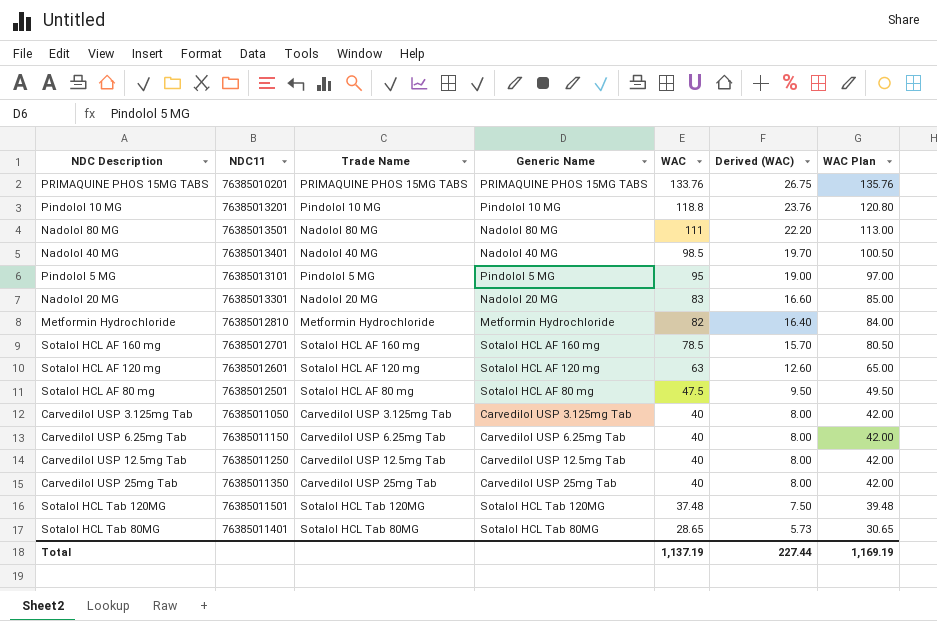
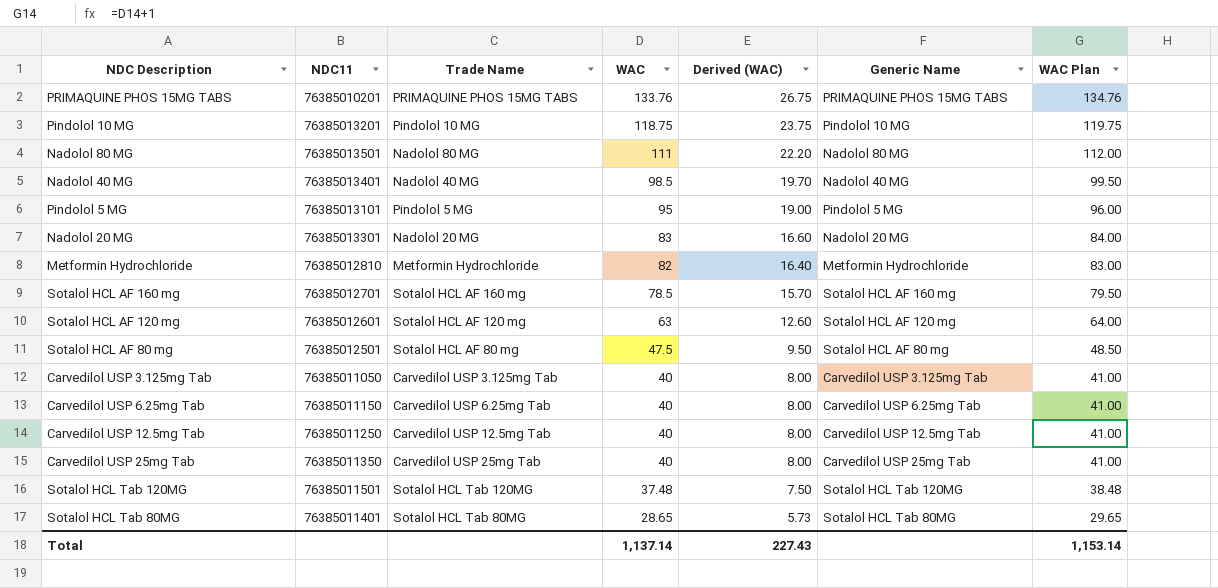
column Generic Name | position: 4 -> 6
column WAC Plan | formula: [WAC] + 2 -> [WAC] + 1
Pindolol 10 MG | WAC: 118.8 -> 118.75
Pindolol 10 MG | Derived (WAC): 23.76 -> 23.75
Total | WAC: 1,137.19 -> 1,137.14
Total | Derived (WAC): 227.44 -> 227.43
Total | WAC Plan: 1,169.19 -> 1,153.14

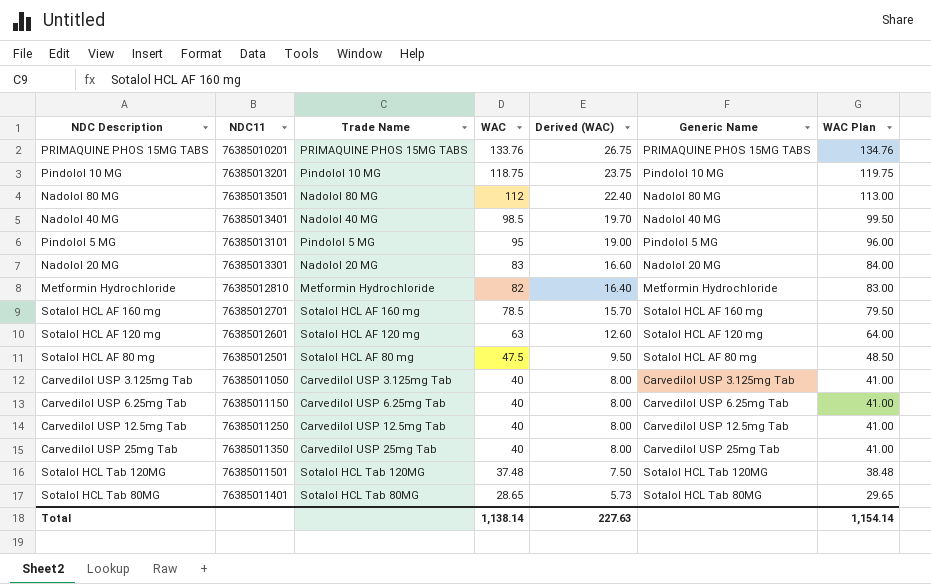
Nadolol 80 MG | WAC: 111 -> 112
Nadolol 80 MG | Derived (WAC): 22.20 -> 22.40
Nadolol 80 MG | WAC Plan: 112.00 -> 113.00
Total | WAC: 1,137.14 -> 1,138.14
Total | Derived (WAC): 227.43 -> 227.63
Total | WAC Plan: 1,153.14 -> 1,154.14

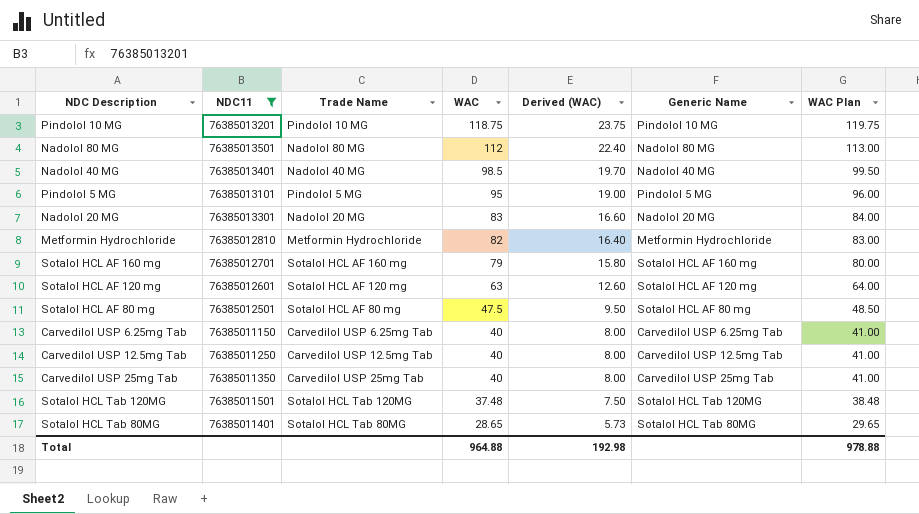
filter: none -> NDC11 >= 76385011150
Sotalol HCL AF 160 mg | WAC: 78.5 -> 79
Sotalol HCL AF 160 mg | Derived (WAC): 15.70 -> 15.80
Sotalol HCL AF 160 mg | WAC Plan: 79.50 -> 80.00
Total | WAC: 1,138.14 -> 964.88
Total | Derived (WAC): 227.63 -> 192.98
Total | WAC Plan: 1,154.14 -> 978.88

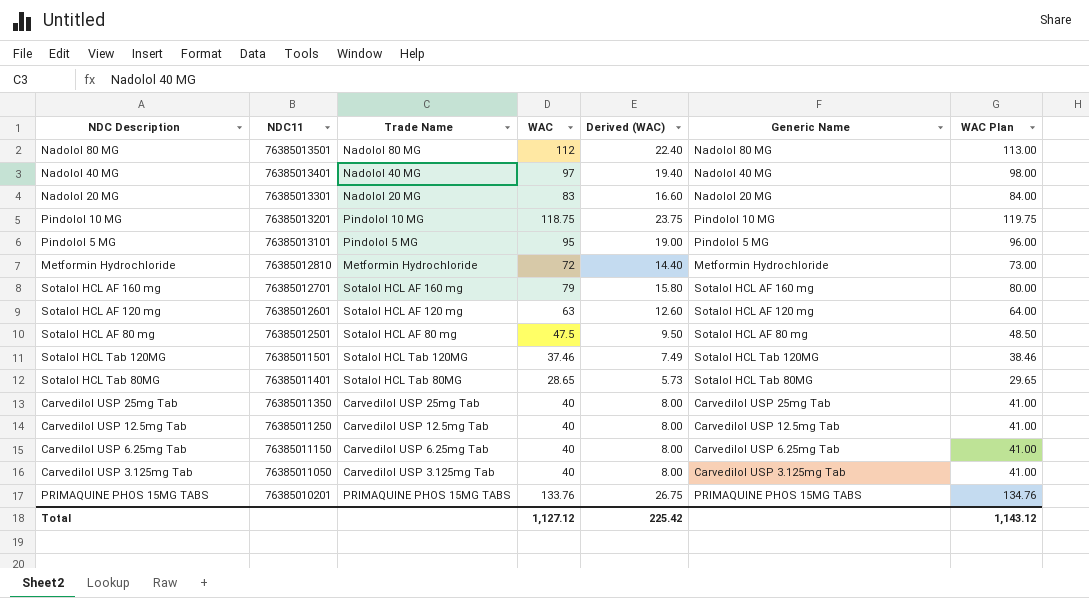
filter: NDC11 >= 76385011150 -> none
row order: WAC descending -> NDC11 descending
Nadolol 40 MG | WAC: 98.5 -> 97
Nadolol 40 MG | Derived (WAC): 19.70 -> 19.40
Nadolol 40 MG | WAC Plan: 99.50 -> 98.00
Metformin Hydrochloride | WAC: 82 -> 72
Metformin Hydrochloride | Derived (WAC): 16.40 -> 14.40
Metformin Hydrochloride | WAC Plan: 83.00 -> 73.00
Sotalol HCL Tab 120MG | WAC: 37.48 -> 37.46
Sotalol HCL Tab 120MG | Derived (WAC): 7.50 -> 7.49
Sotalol HCL Tab 120MG | WAC Plan: 38.48 -> 38.46
Total | WAC: 964.88 -> 1,127.12
Total | Derived (WAC): 192.98 -> 225.42
Total | WAC Plan: 978.88 -> 1,143.12

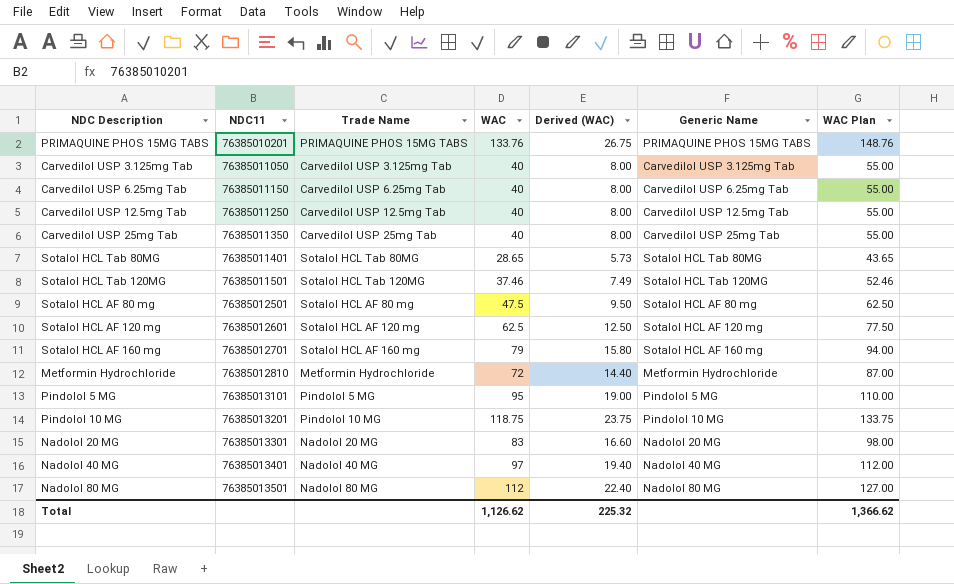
row order: NDC11 descending -> NDC11 ascending
column WAC Plan | formula: [WAC] + 1 -> [WAC] + 15
Sotalol HCL AF 120 mg | WAC: 63 -> 62.5
Sotalol HCL AF 120 mg | Derived (WAC): 12.60 -> 12.50
Total | WAC: 1,127.12 -> 1,126.62
Total | Derived (WAC): 225.42 -> 225.32
Total | WAC Plan: 1,143.12 -> 1,366.62

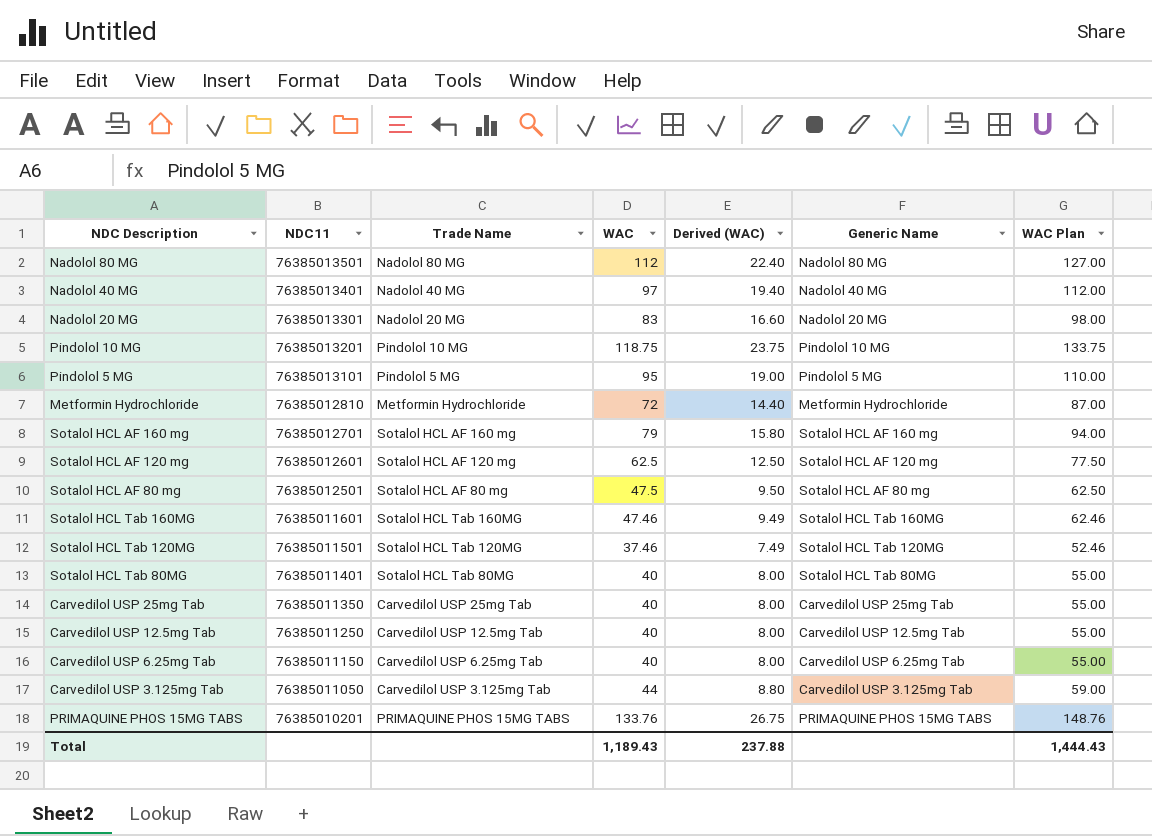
row order: NDC11 ascending -> NDC11 descending
row Sotalol HCL Tab 160MG: none -> 76385011601 | Sotalol HCL Tab 160MG | 47.46 | 9.49 | Sotalol HCL Tab 160MG | 62.46
Sotalol HCL Tab 80MG | WAC: 28.65 -> 40
Sotalol HCL Tab 80MG | Derived (WAC): 5.73 -> 8.00
Sotalol HCL Tab 80MG | WAC Plan: 43.65 -> 55.00
Carvedilol USP 3.125mg Tab | WAC: 40 -> 44
Carvedilol USP 3.125mg Tab | Derived (WAC): 8.00 -> 8.80
Carvedilol USP 3.125mg Tab | WAC Plan: 55.00 -> 59.00
Total | WAC: 1,126.62 -> 1,189.43
Total | Derived (WAC): 225.32 -> 237.88
Total | WAC Plan: 1,366.62 -> 1,444.43

